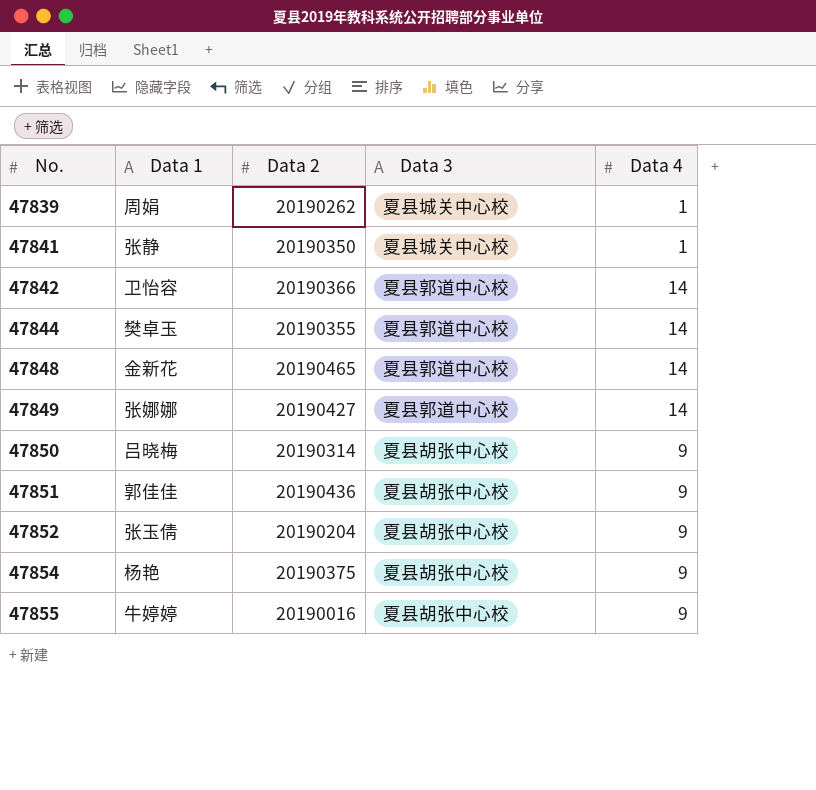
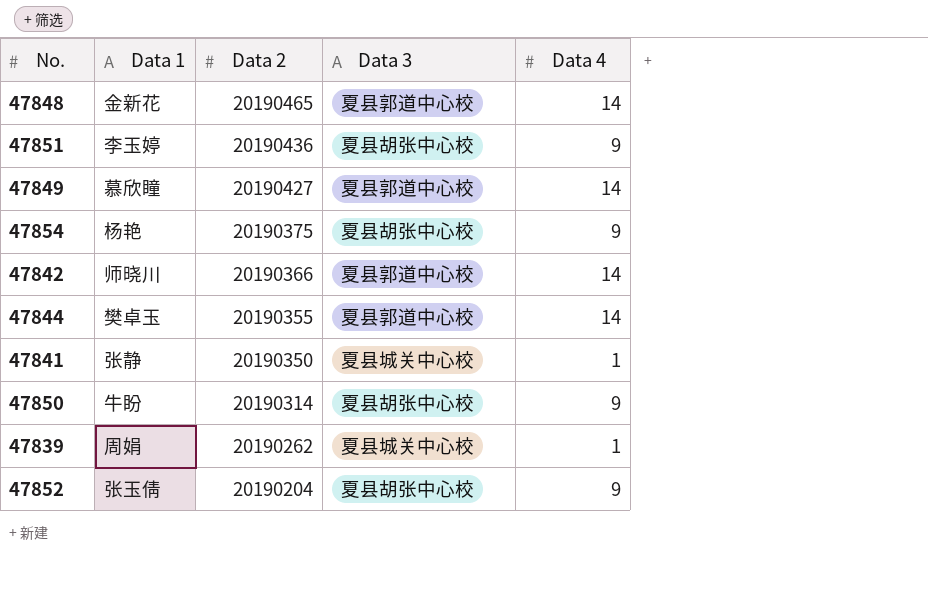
row order: No. ascending -> Data 2 descending
row 47855: 牛婷婷 | 20190016 | 夏县胡张中心校 | 9 -> none
47851 | Data 1: 郭佳佳 -> 李玉婷
47849 | Data 1: 张娜娜 -> 慕欣瞳
47842 | Data 1: 卫怡容 -> 师晓川
47850 | Data 1: 吕晓梅 -> 牛盼

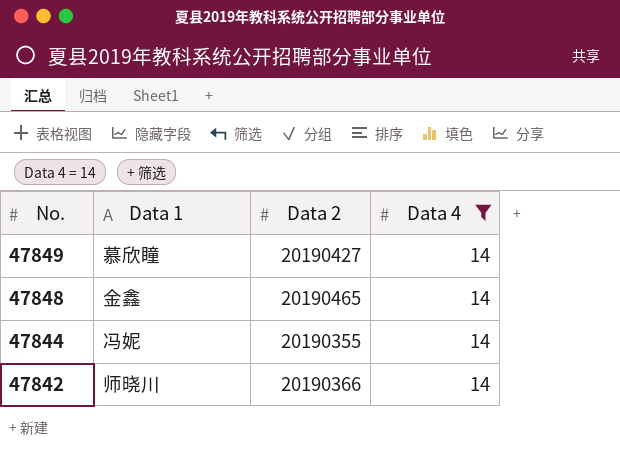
filter: none -> Data 4 = 14
row order: Data 2 descending -> No. descending
column Data 3 | position: 4 -> none
47848 | Data 1: 金新花 -> 金鑫
47844 | Data 1: 樊卓玉 -> 冯妮

